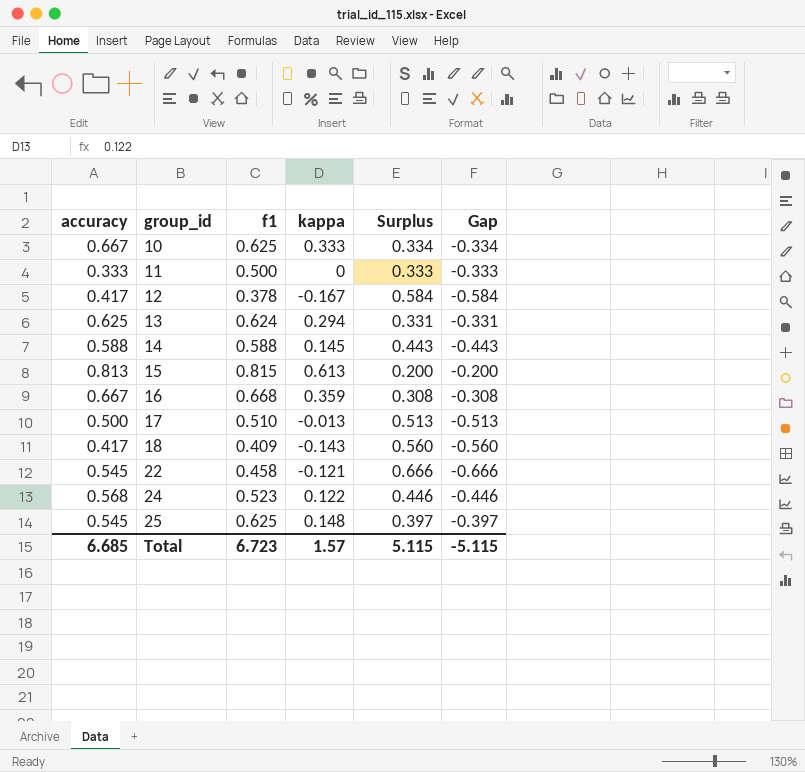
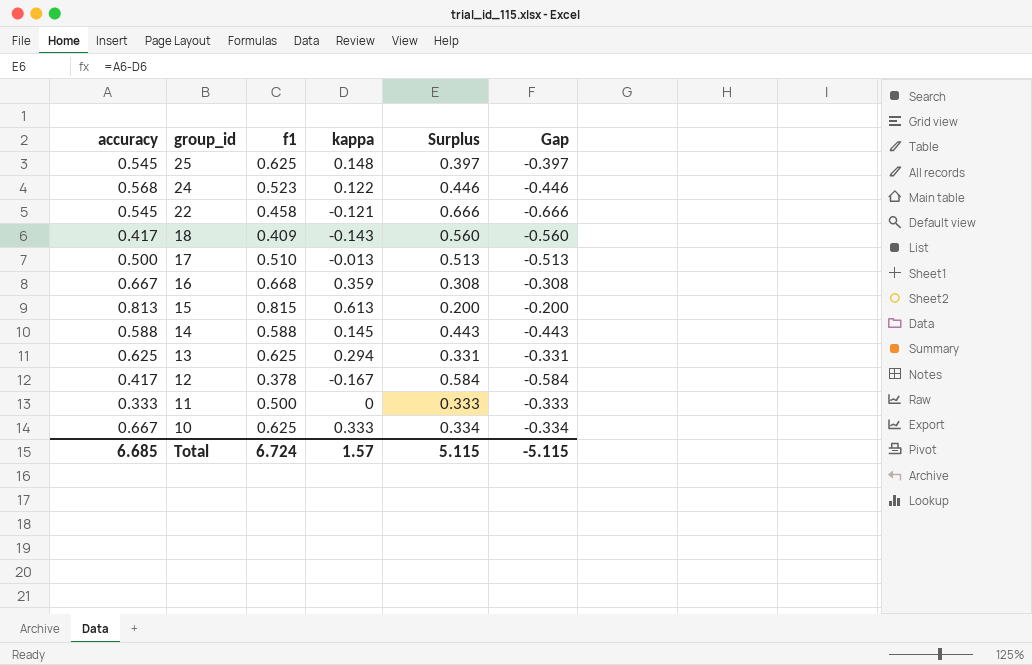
row order: group_id ascending -> group_id descending
13 | f1: 0.624 -> 0.625
Total | f1: 6.723 -> 6.724

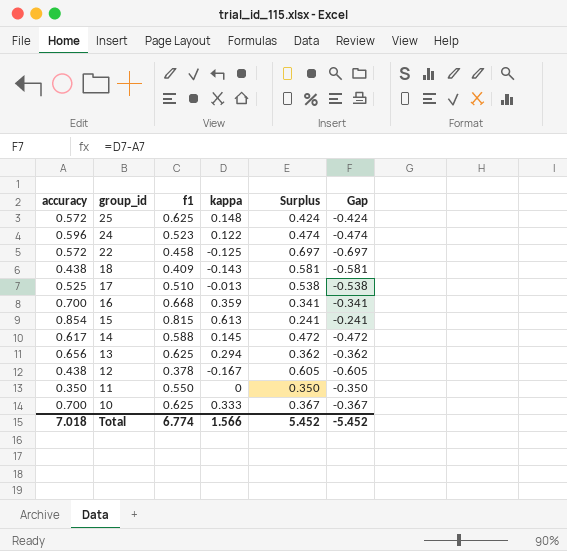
25 | accuracy: 0.545 -> 0.572
25 | Surplus: 0.397 -> 0.424
25 | Gap: -0.397 -> -0.424
24 | accuracy: 0.568 -> 0.596
24 | Surplus: 0.446 -> 0.474
24 | Gap: -0.446 -> -0.474
22 | accuracy: 0.545 -> 0.572
22 | kappa: -0.121 -> -0.125
22 | Surplus: 0.666 -> 0.697
22 | Gap: -0.666 -> -0.697
18 | accuracy: 0.417 -> 0.438
18 | Surplus: 0.560 -> 0.581
18 | Gap: -0.560 -> -0.581
17 | accuracy: 0.500 -> 0.525
17 | Surplus: 0.513 -> 0.538
17 | Gap: -0.513 -> -0.538
16 | accuracy: 0.667 -> 0.700
16 | Surplus: 0.308 -> 0.341
16 | Gap: -0.308 -> -0.341
15 | accuracy: 0.813 -> 0.854
15 | Surplus: 0.200 -> 0.241
15 | Gap: -0.200 -> -0.241
14 | accuracy: 0.588 -> 0.617
14 | Surplus: 0.443 -> 0.472
14 | Gap: -0.443 -> -0.472
13 | accuracy: 0.625 -> 0.656
13 | Surplus: 0.331 -> 0.362
13 | Gap: -0.331 -> -0.362
12 | accuracy: 0.417 -> 0.438
12 | Surplus: 0.584 -> 0.605
12 | Gap: -0.584 -> -0.605
11 | accuracy: 0.333 -> 0.350
11 | f1: 0.500 -> 0.550
11 | Surplus: 0.333 -> 0.350
11 | Gap: -0.333 -> -0.350
10 | accuracy: 0.667 -> 0.700
10 | Surplus: 0.334 -> 0.367
10 | Gap: -0.334 -> -0.367
Total | accuracy: 6.685 -> 7.018
Total | f1: 6.724 -> 6.774
Total | kappa: 1.57 -> 1.566
Total | Surplus: 5.115 -> 5.452
Total | Gap: -5.115 -> -5.452

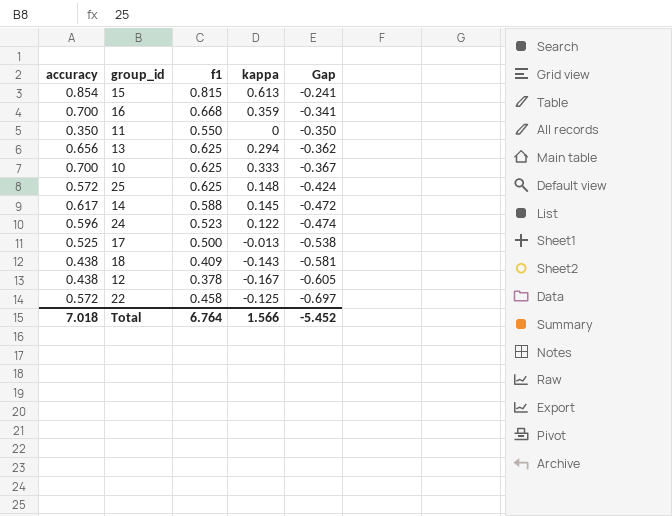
row order: group_id descending -> Gap descending
column Surplus | formula: [accuracy] - [kappa] -> none
17 | f1: 0.510 -> 0.500
Total | f1: 6.774 -> 6.764

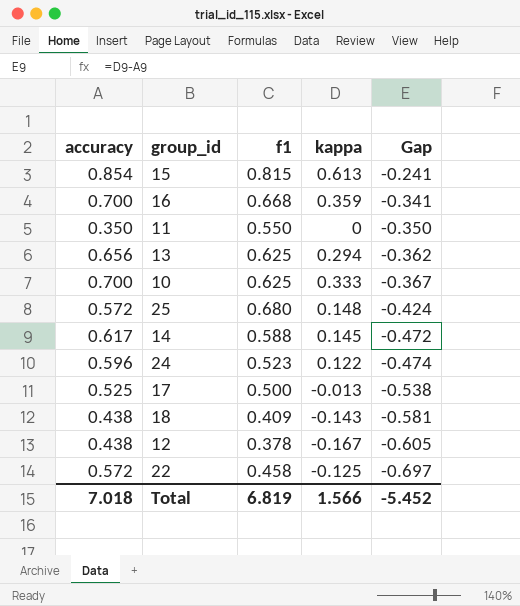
25 | f1: 0.625 -> 0.680
Total | f1: 6.764 -> 6.819

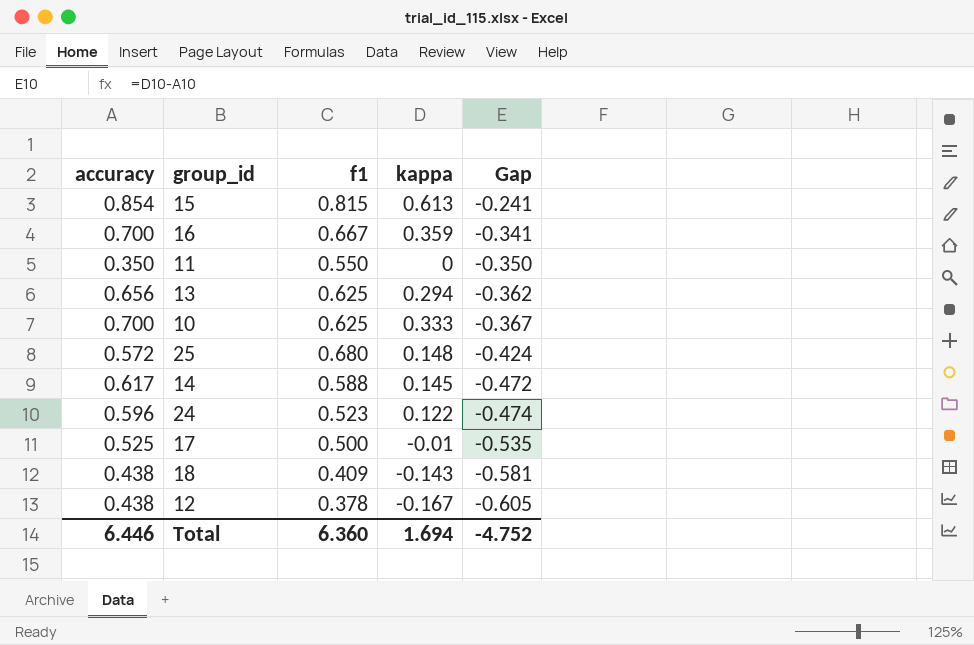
row 22: 0.572 | 0.458 | -0.125 | -0.697 -> none
16 | f1: 0.668 -> 0.667
17 | kappa: -0.013 -> -0.01
17 | Gap: -0.538 -> -0.535
Total | accuracy: 7.018 -> 6.446
Total | f1: 6.819 -> 6.360
Total | kappa: 1.566 -> 1.694
Total | Gap: -5.452 -> -4.752

